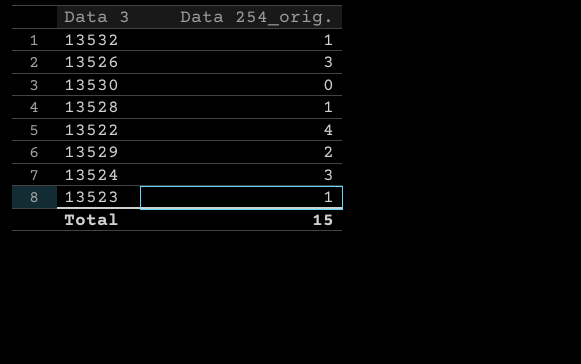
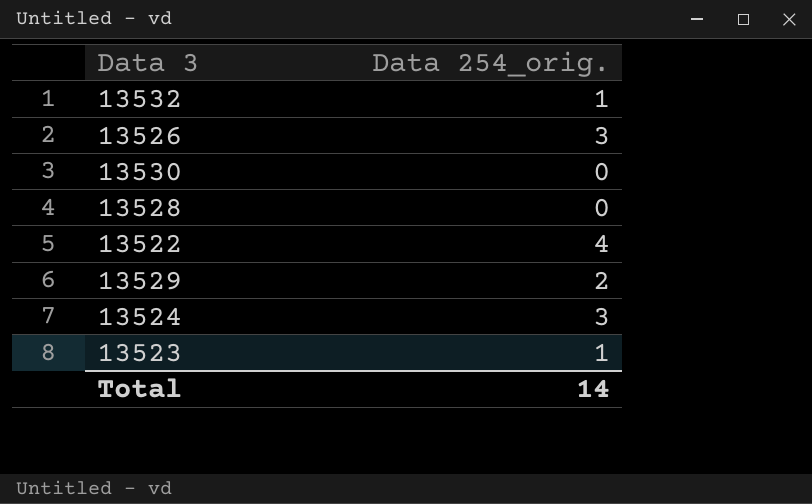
13528 | Data 254_orig.: 1 -> 0
Total | Data 254_orig.: 15 -> 14

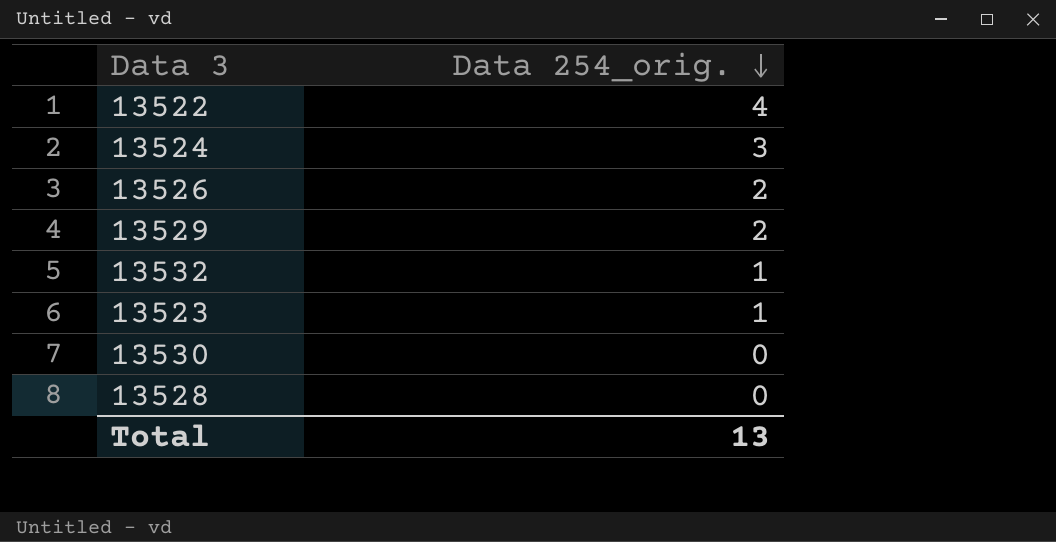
row order: none -> Data 254_orig. descending
13526 | Data 254_orig.: 3 -> 2
Total | Data 254_orig.: 14 -> 13

